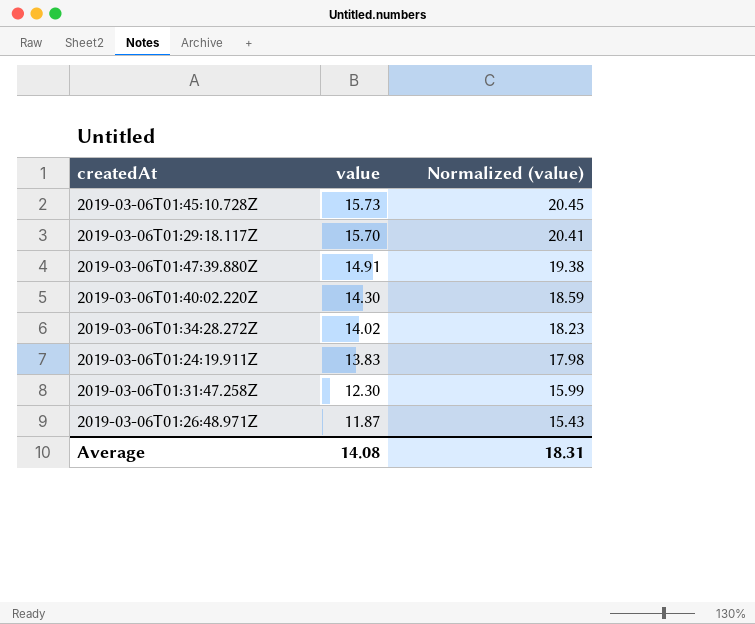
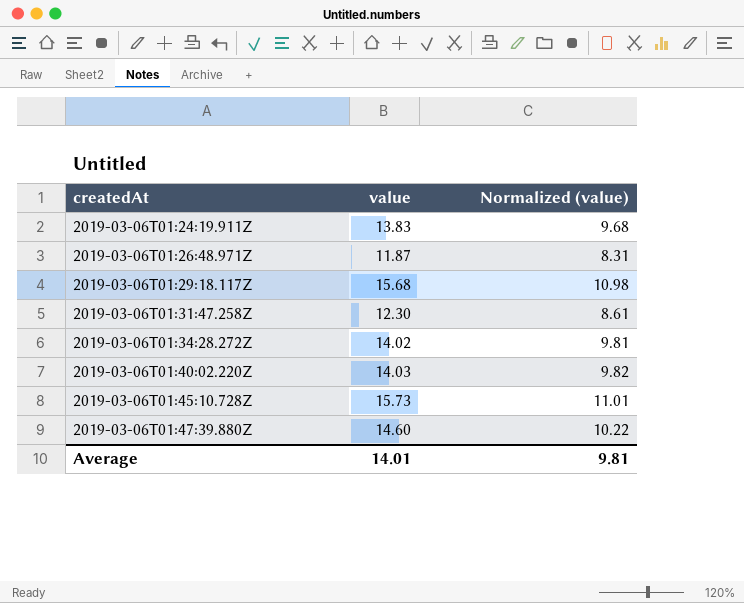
row order: value descending -> createdAt ascending
column Normalized (value) | formula: [value] * 1.3 -> [value] * 0.7
2019-03-06T01:29:18.117Z | value: 15.70 -> 15.68
2019-03-06T01:40:02.220Z | value: 14.30 -> 14.03
2019-03-06T01:47:39.880Z | value: 14.91 -> 14.60
Average | value: 14.08 -> 14.01
Average | Normalized (value): 18.31 -> 9.81

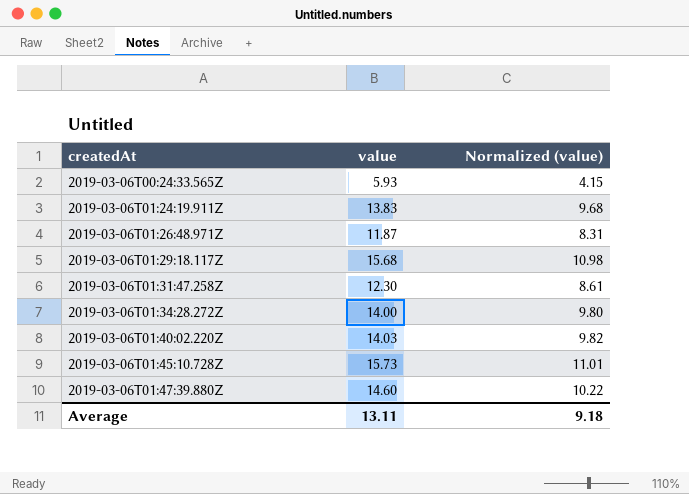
row 2019-03-06T00:24:33.565Z: none -> 5.93 | 4.15
2019-03-06T01:34:28.272Z | value: 14.02 -> 14.00
2019-03-06T01:34:28.272Z | Normalized (value): 9.81 -> 9.80
Average | value: 14.01 -> 13.11
Average | Normalized (value): 9.81 -> 9.18

